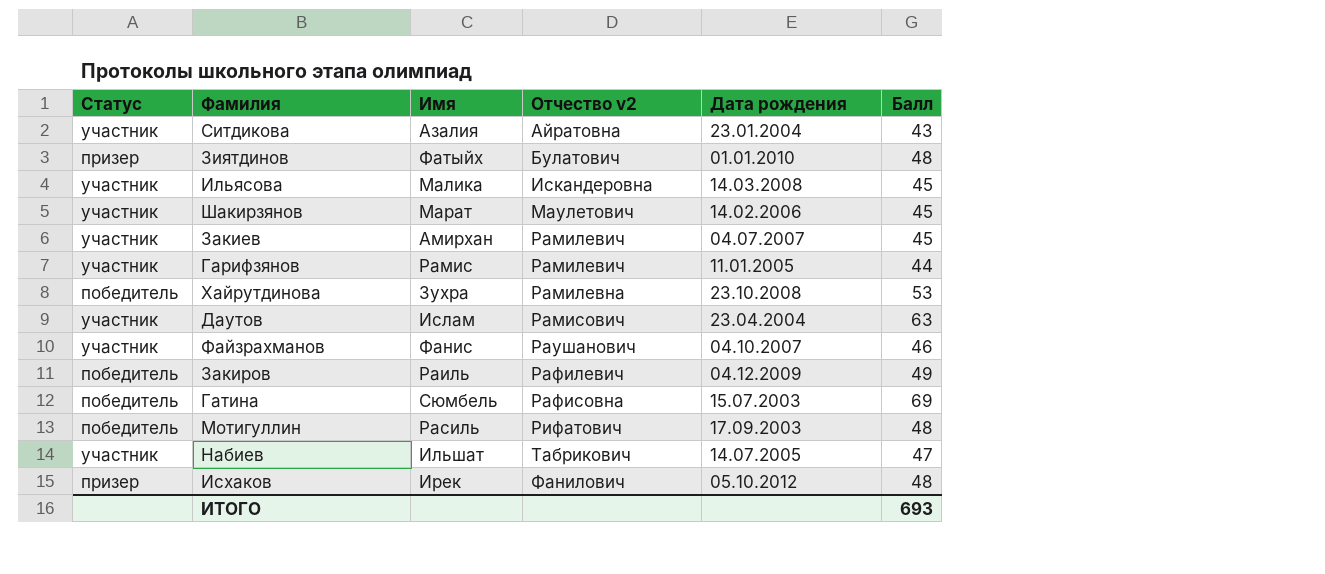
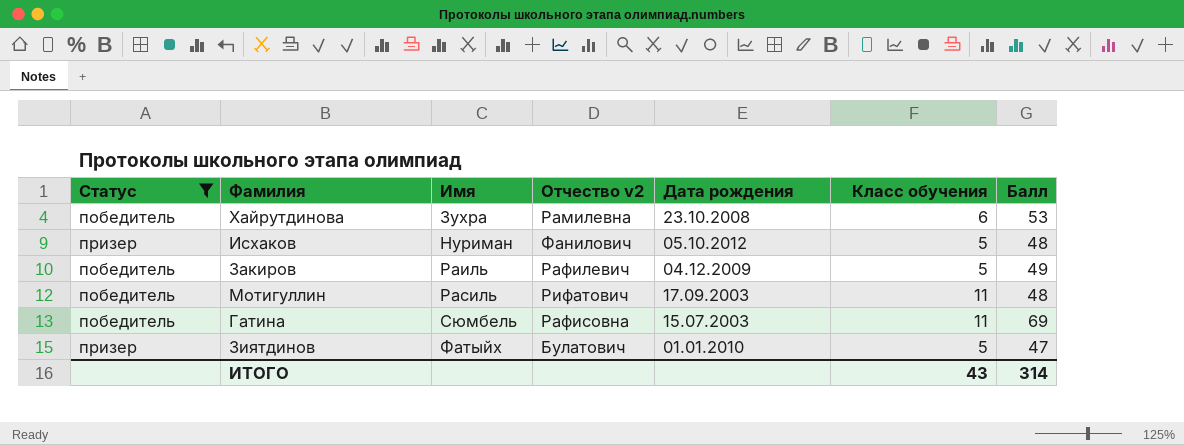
filter: none -> Статус != участник
row order: Отчество v2 ascending -> Имя ascending
column Класс обучения | position: none -> 6
Исхаков | Имя: Ирек -> Нуриман
Зиятдинов | Балл: 48 -> 47
ИТОГО | Балл: 693 -> 314

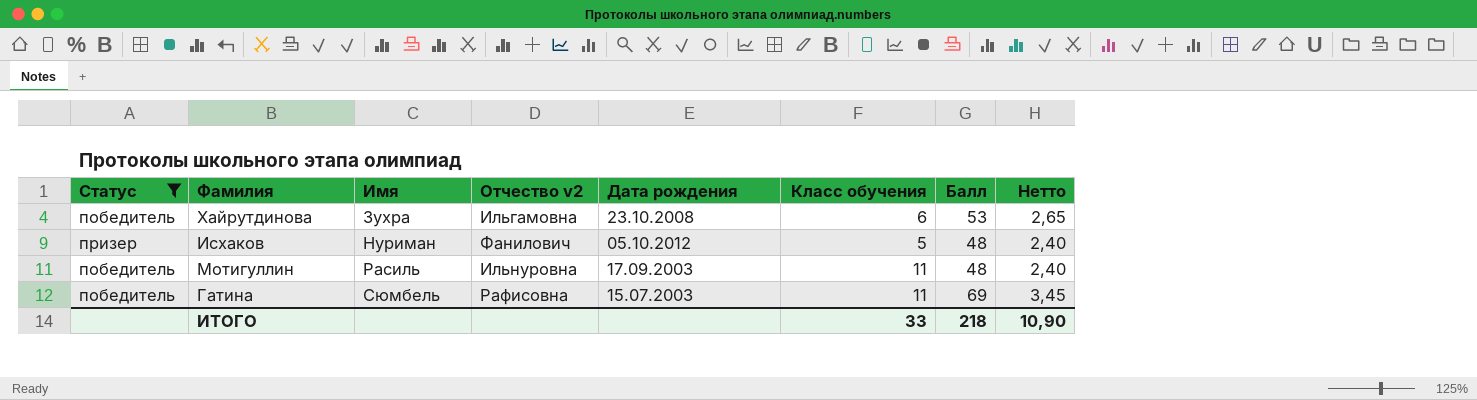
column Нетто | formula: none -> [Балл] * 0,05
row Закиров: победитель | Раиль | Рафилевич | 04.12.2009 | 5 | 49 -> none
row Зиятдинов: призер | Фатыйх | Булатович | 01.01.2010 | 5 | 47 -> none
Хайрутдинова | Отчество v2: Рамилевна -> Ильгамовна
Мотигуллин | Отчество v2: Рифатович -> Ильнуровна
ИТОГО | Класс обучения: 43 -> 33
ИТОГО | Балл: 314 -> 218

